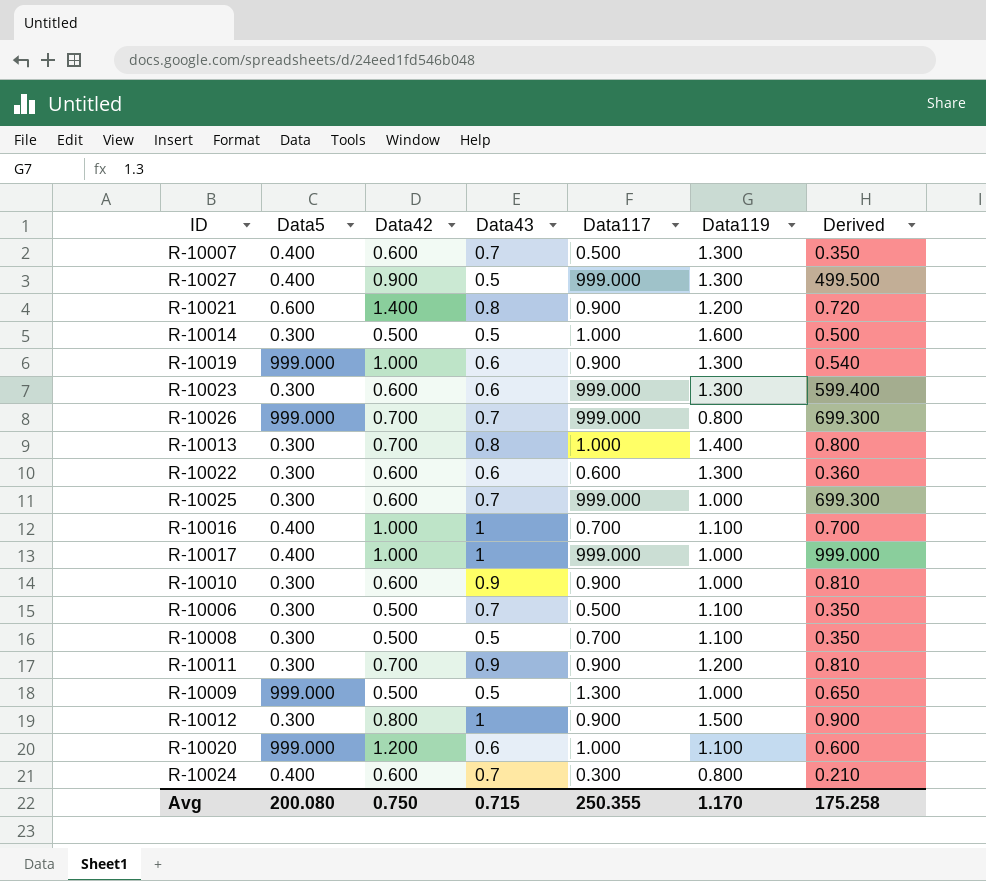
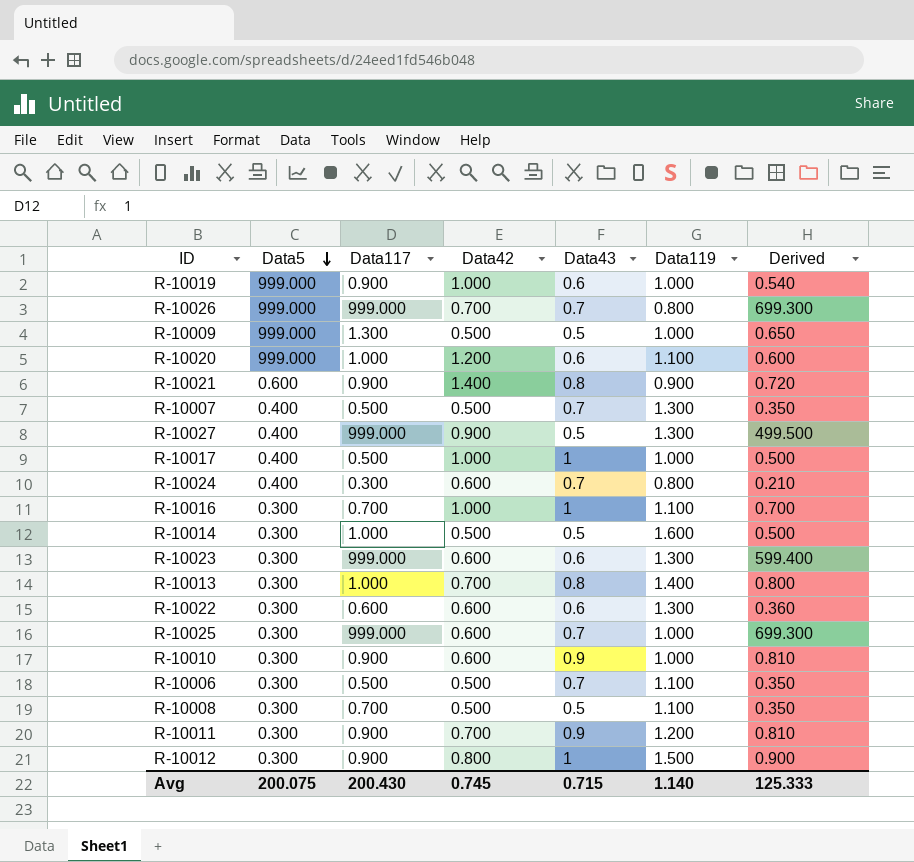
row order: none -> Data5 descending
column Data117 | position: 5 -> 3
R-10019 | Data119: 1.300 -> 1.000
R-10021 | Data119: 1.200 -> 0.900
R-10007 | Data42: 0.600 -> 0.500
R-10017 | Data117: 999.000 -> 0.500
R-10017 | Derived: 999.000 -> 0.500
R-10016 | Data5: 0.400 -> 0.300
Avg | Data5: 200.080 -> 200.075
Avg | Data117: 250.355 -> 200.430
Avg | Data42: 0.750 -> 0.745
Avg | Data119: 1.170 -> 1.140
Avg | Derived: 175.258 -> 125.333

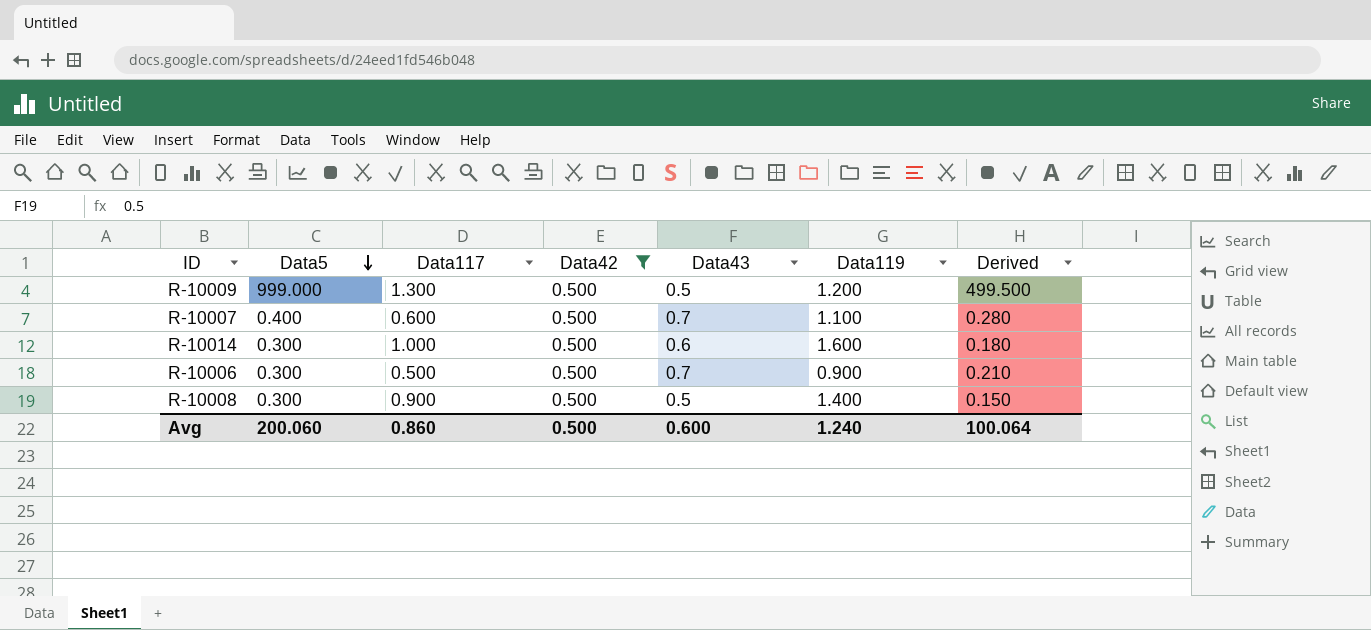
filter: none -> Data42 = 0.500
column Derived | formula: [Data117] * [Data43] -> [Data5] * [Data43]
R-10009 | Data119: 1.000 -> 1.200
R-10007 | Data117: 0.500 -> 0.600
R-10007 | Data119: 1.300 -> 1.100
R-10014 | Data43: 0.5 -> 0.6
R-10006 | Data119: 1.100 -> 0.900
R-10008 | Data117: 0.700 -> 0.900
R-10008 | Data119: 1.100 -> 1.400
Avg | Data5: 200.075 -> 200.060
Avg | Data117: 200.430 -> 0.860
Avg | Data42: 0.745 -> 0.500
Avg | Data43: 0.715 -> 0.600
Avg | Data119: 1.140 -> 1.240
Avg | Derived: 125.333 -> 100.064

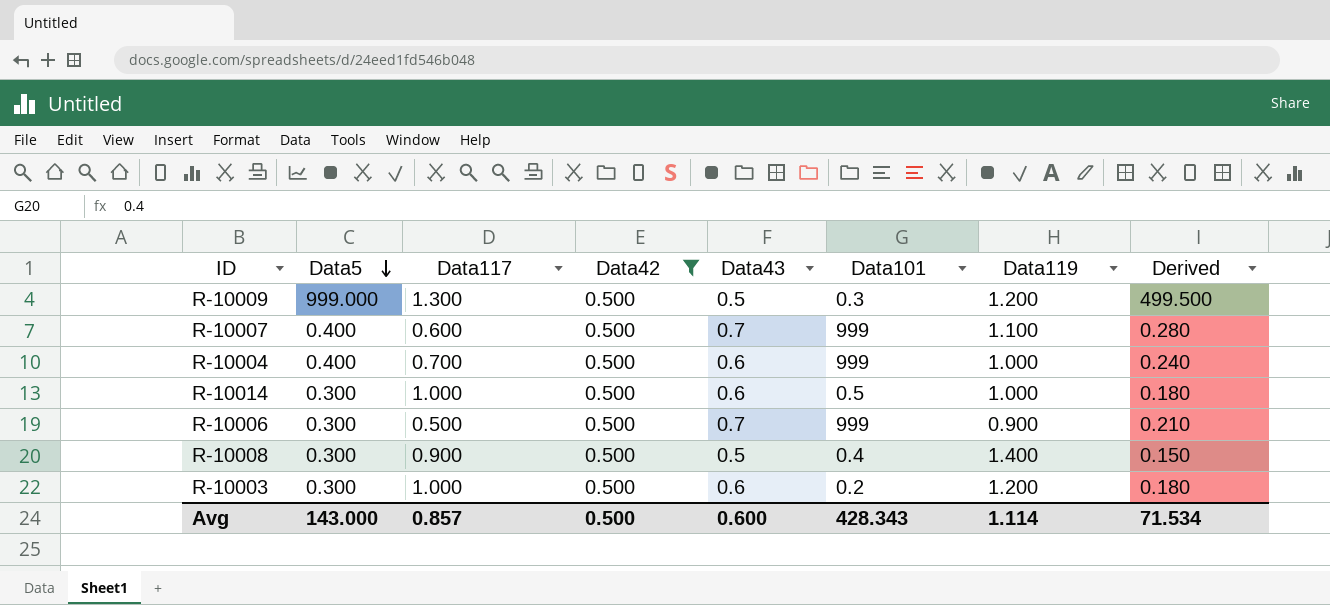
column Data101 | position: none -> 6
row R-10004: none -> 0.400 | 0.700 | 0.500 | 0.6 | 999 | 1.000 | 0.240
R-10014 | Data119: 1.600 -> 1.000
row R-10003: none -> 0.300 | 1.000 | 0.500 | 0.6 | 0.2 | 1.200 | 0.180
Avg | Data5: 200.060 -> 143.000
Avg | Data117: 0.860 -> 0.857
Avg | Data119: 1.240 -> 1.114
Avg | Derived: 100.064 -> 71.534

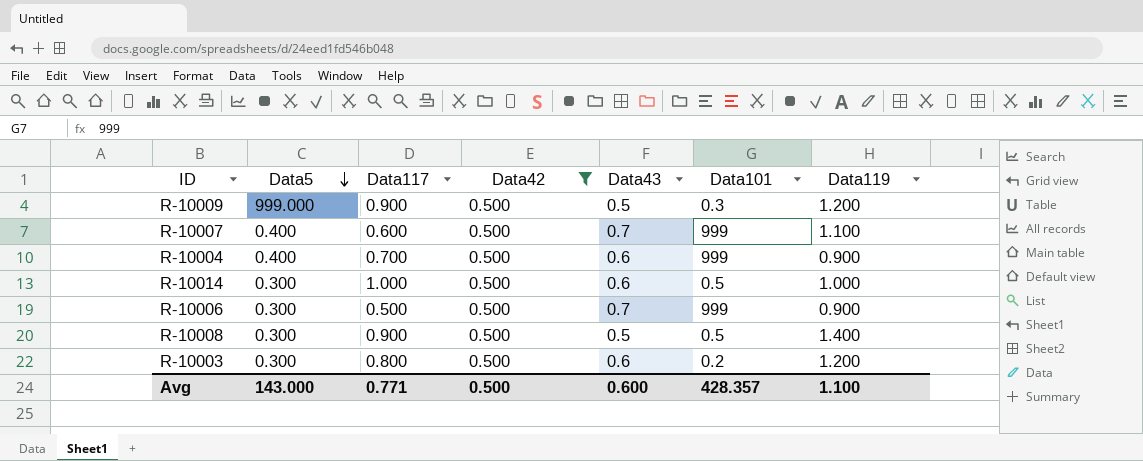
column Derived | formula: [Data5] * [Data43] -> none
R-10009 | Data117: 1.300 -> 0.900
R-10004 | Data119: 1.000 -> 0.900
R-10008 | Data101: 0.4 -> 0.5
R-10003 | Data117: 1.000 -> 0.800
Avg | Data117: 0.857 -> 0.771
Avg | Data101: 428.343 -> 428.357
Avg | Data119: 1.114 -> 1.100

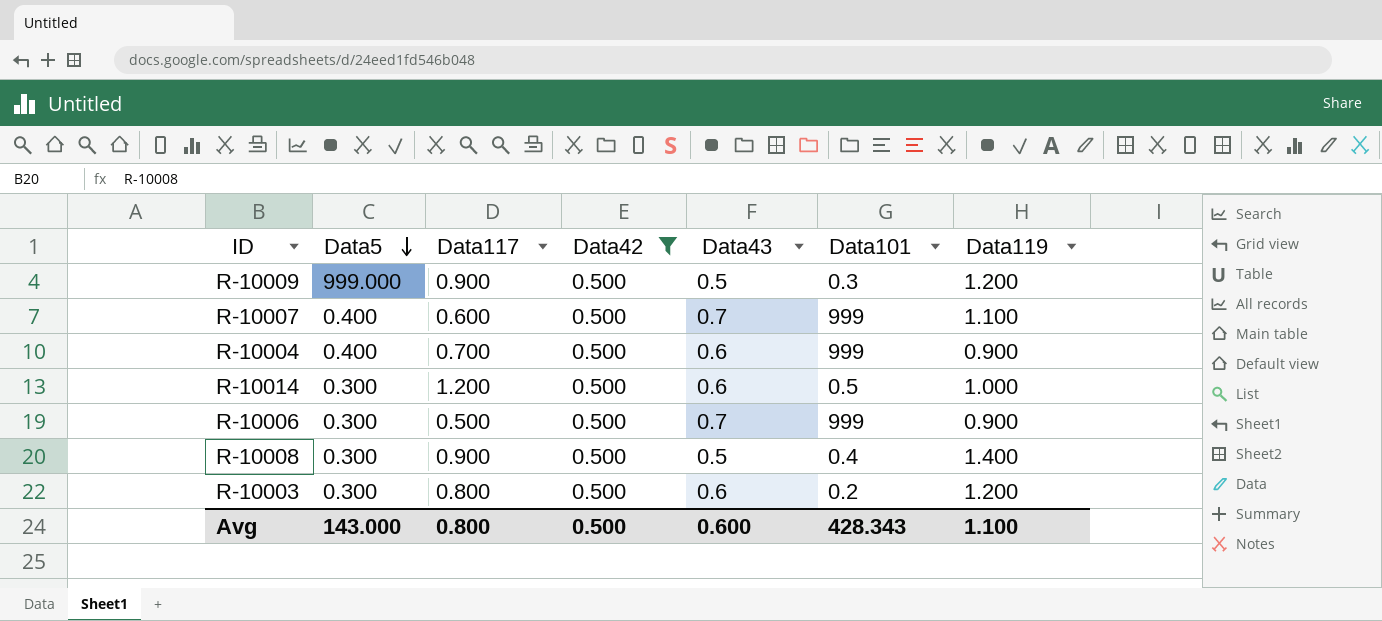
R-10014 | Data117: 1.000 -> 1.200
R-10008 | Data101: 0.5 -> 0.4
Avg | Data117: 0.771 -> 0.800
Avg | Data101: 428.357 -> 428.343

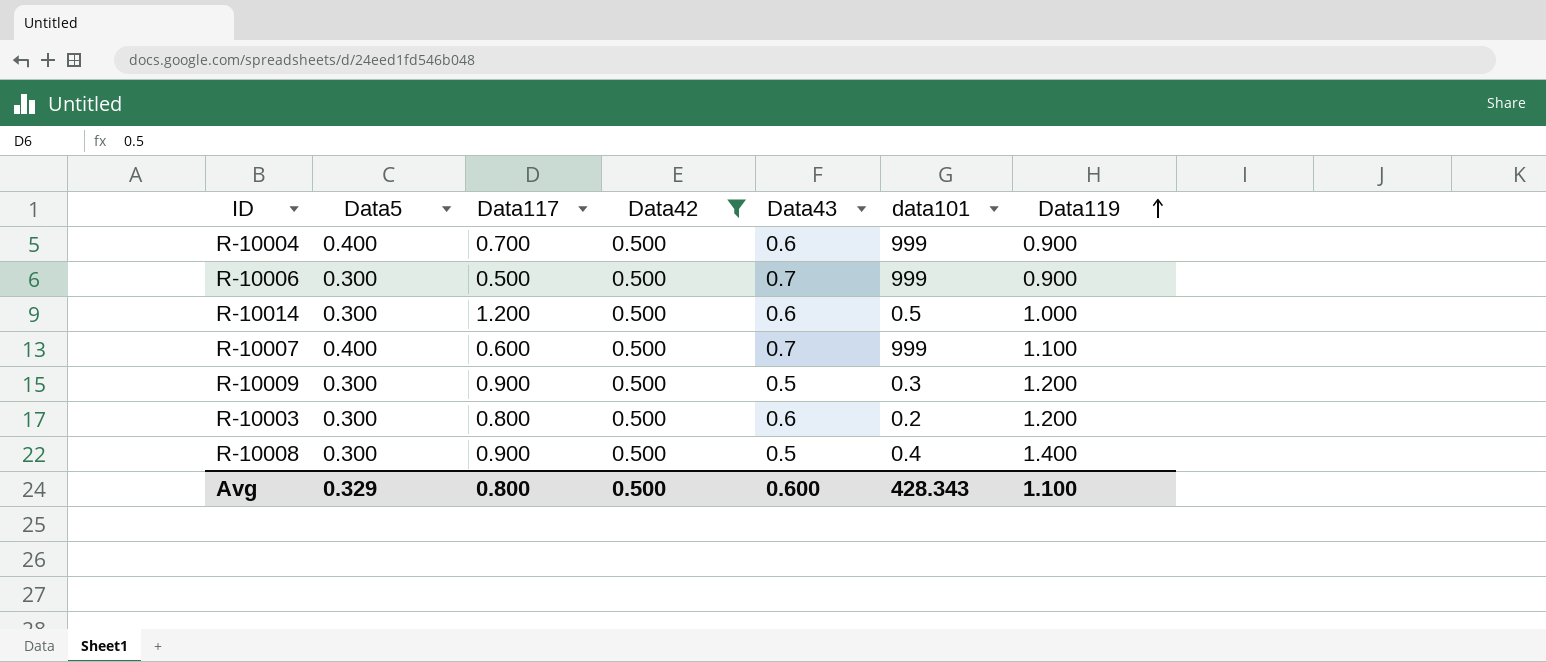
row order: Data5 descending -> Data119 ascending
column name: Data101 -> data101
R-10009 | Data5: 999.000 -> 0.300
Avg | Data5: 143.000 -> 0.329

